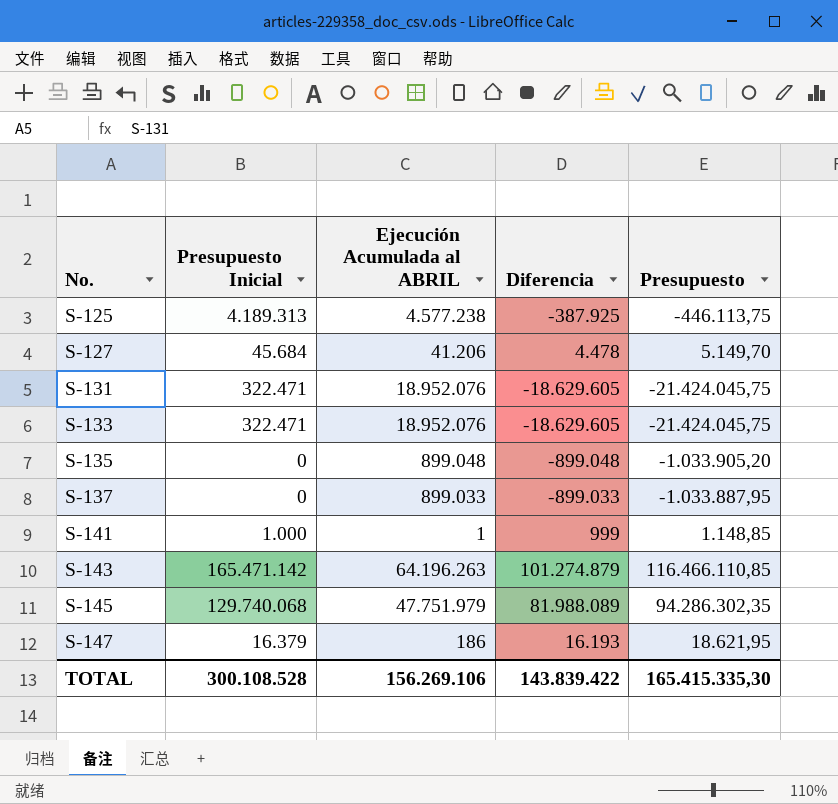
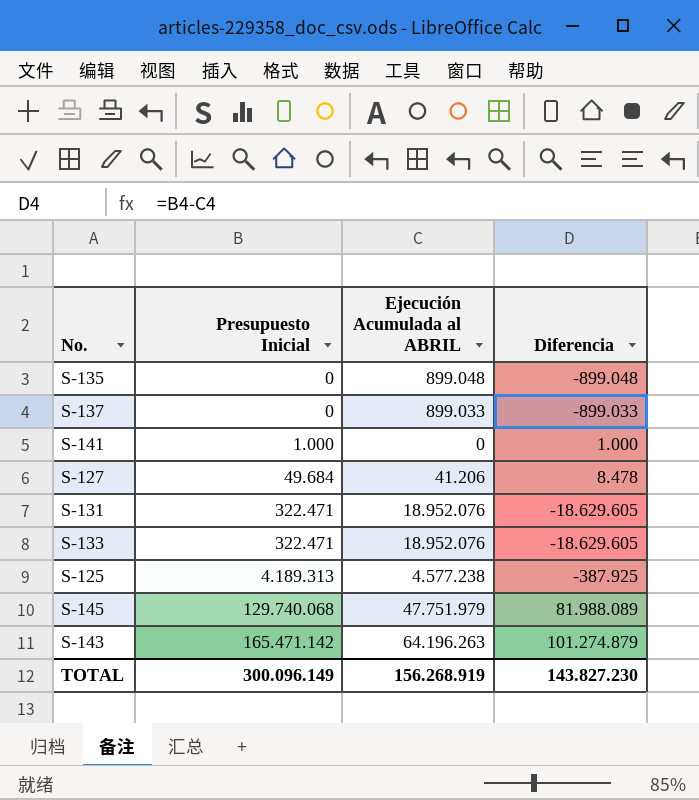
row order: No. ascending -> Presupuesto Inicial ascending
column Presupuesto | formula: [Diferencia] * 1,15 -> none
row S-147: 16.379 | 186 | 16.193 | 18.621,95 -> none
S-141 | Ejecución Acumulada al ABRIL: 1 -> 0
S-141 | Diferencia: 999 -> 1.000
S-127 | Presupuesto Inicial: 45.684 -> 49.684
S-127 | Diferencia: 4.478 -> 8.478
TOTAL | Presupuesto Inicial: 300.108.528 -> 300.096.149
TOTAL | Ejecución Acumulada al ABRIL: 156.269.106 -> 156.268.919
TOTAL | Diferencia: 143.839.422 -> 143.827.230

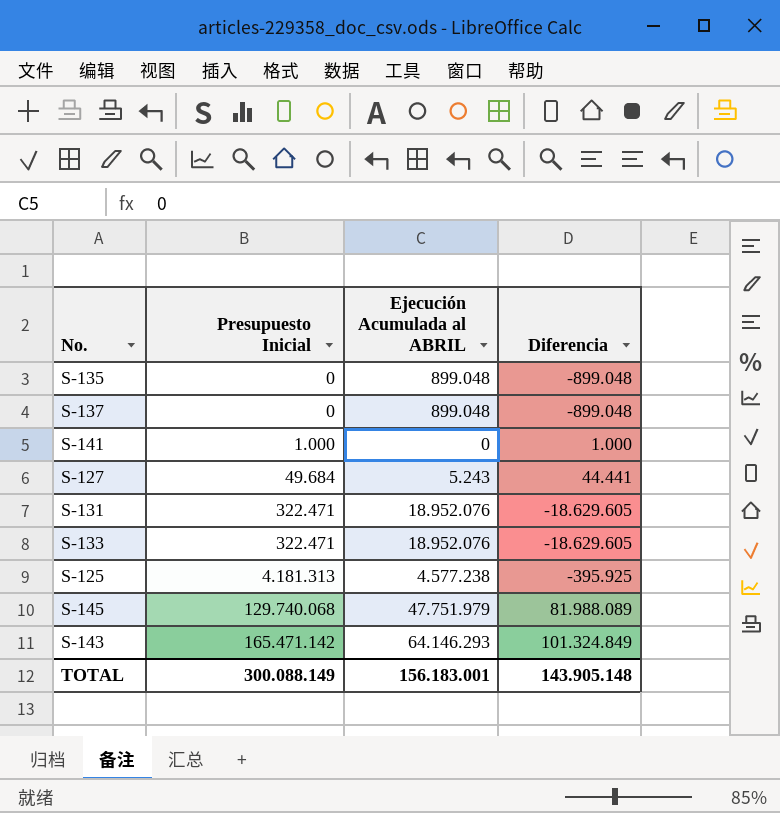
S-137 | Ejecución Acumulada al ABRIL: 899.033 -> 899.048
S-137 | Diferencia: -899.033 -> -899.048
S-127 | Ejecución Acumulada al ABRIL: 41.206 -> 5.243
S-127 | Diferencia: 8.478 -> 44.441
S-125 | Presupuesto Inicial: 4.189.313 -> 4.181.313
S-125 | Diferencia: -387.925 -> -395.925
S-143 | Ejecución Acumulada al ABRIL: 64.196.263 -> 64.146.293
S-143 | Diferencia: 101.274.879 -> 101.324.849
TOTAL | Presupuesto Inicial: 300.096.149 -> 300.088.149
TOTAL | Ejecución Acumulada al ABRIL: 156.268.919 -> 156.183.001
TOTAL | Diferencia: 143.827.230 -> 143.905.148

